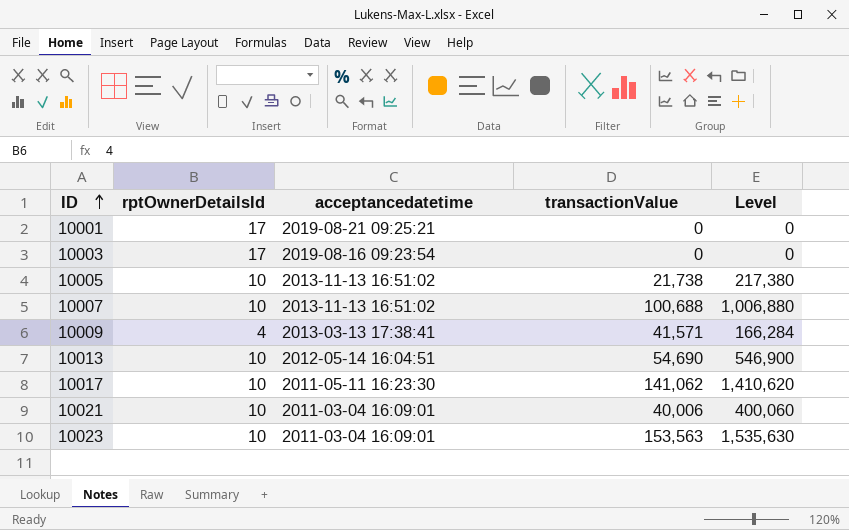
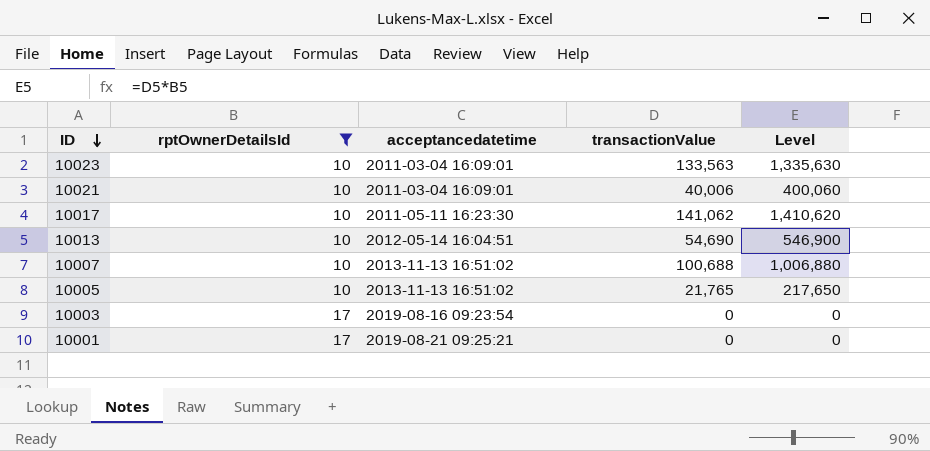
filter: none -> rptOwnerDetailsId != 4
row order: ID ascending -> ID descending
10023 | transactionValue: 153,563 -> 133,563
10023 | Level: 1,535,630 -> 1,335,630
10005 | transactionValue: 21,738 -> 21,765
10005 | Level: 217,380 -> 217,650

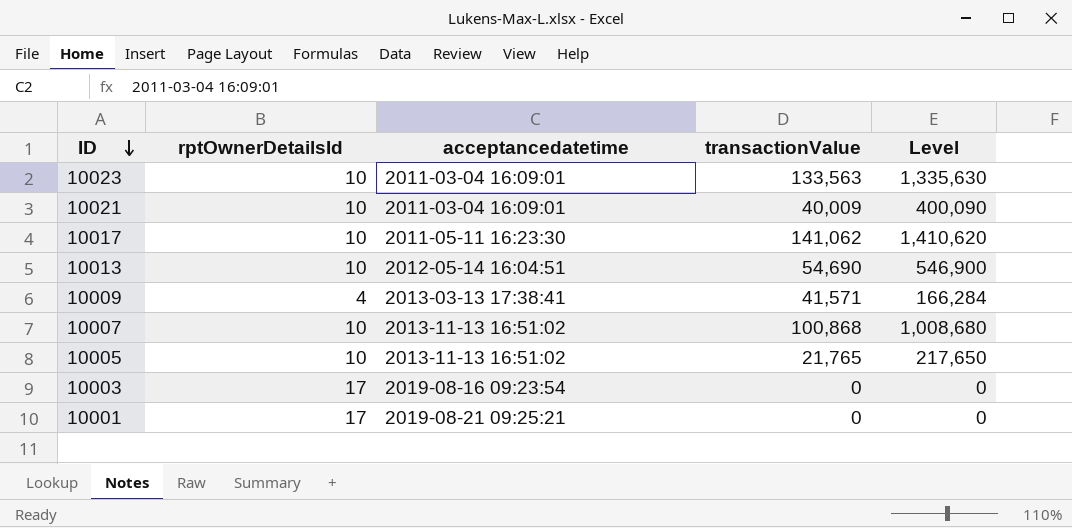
filter: rptOwnerDetailsId != 4 -> none
10021 | transactionValue: 40,006 -> 40,009
10021 | Level: 400,060 -> 400,090
10007 | transactionValue: 100,688 -> 100,868
10007 | Level: 1,006,880 -> 1,008,680

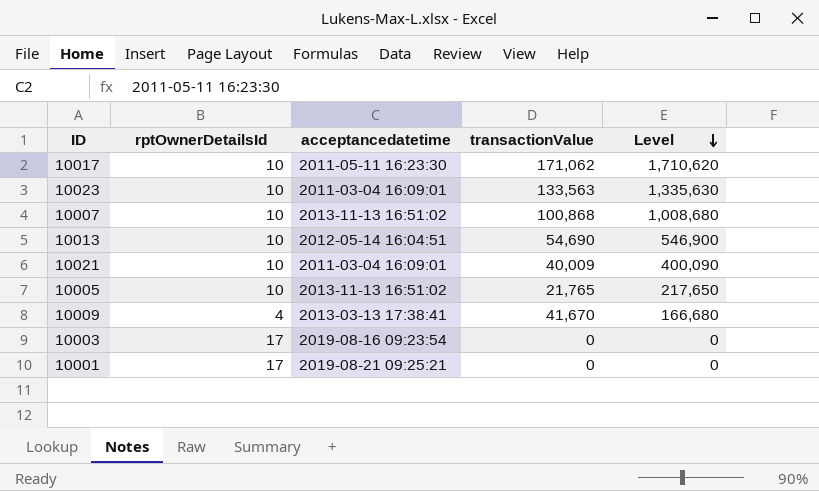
row order: ID descending -> Level descending
10017 | transactionValue: 141,062 -> 171,062
10017 | Level: 1,410,620 -> 1,710,620
10009 | transactionValue: 41,571 -> 41,670
10009 | Level: 166,284 -> 166,680

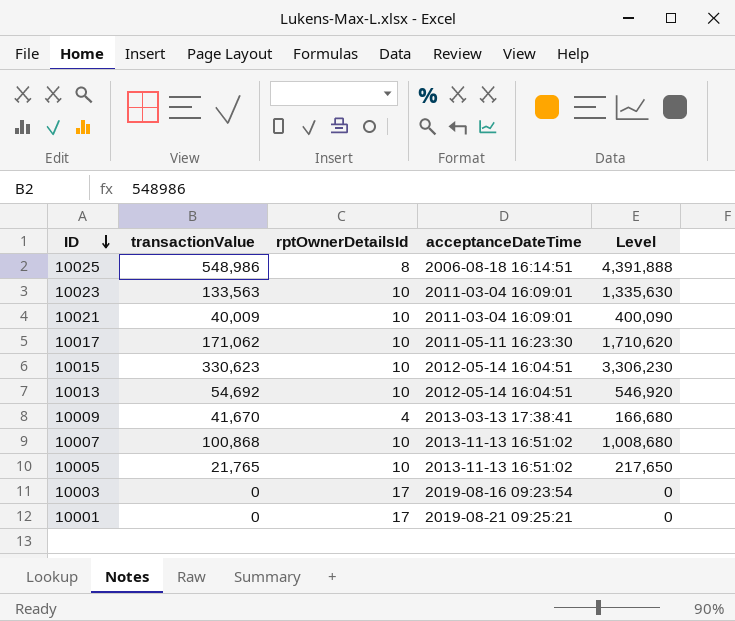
row order: Level descending -> ID descending
column transactionValue | position: 4 -> 2
column name: acceptancedatetime -> acceptanceDateTime
row 10025: none -> 548,986 | 8 | 2006-08-18 16:14:51 | 4,391,888
row 10015: none -> 330,623 | 10 | 2012-05-14 16:04:51 | 3,306,230
10013 | transactionValue: 54,690 -> 54,692
10013 | Level: 546,900 -> 546,920

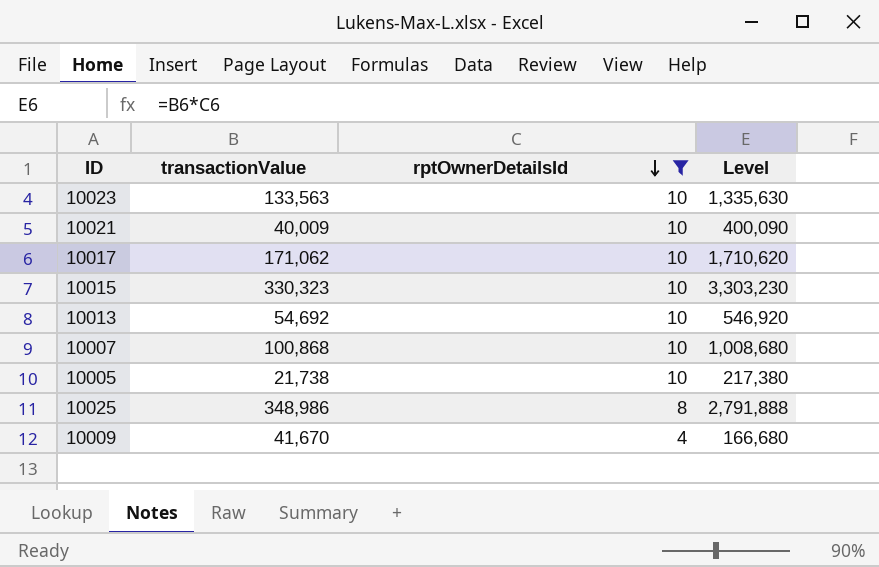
filter: none -> rptOwnerDetailsId != 17
row order: ID descending -> rptOwnerDetailsId descending
column acceptanceDateTime | position: 4 -> none
10015 | transactionValue: 330,623 -> 330,323
10015 | Level: 3,306,230 -> 3,303,230
10005 | transactionValue: 21,765 -> 21,738
10005 | Level: 217,650 -> 217,380
10025 | transactionValue: 548,986 -> 348,986
10025 | Level: 4,391,888 -> 2,791,888

